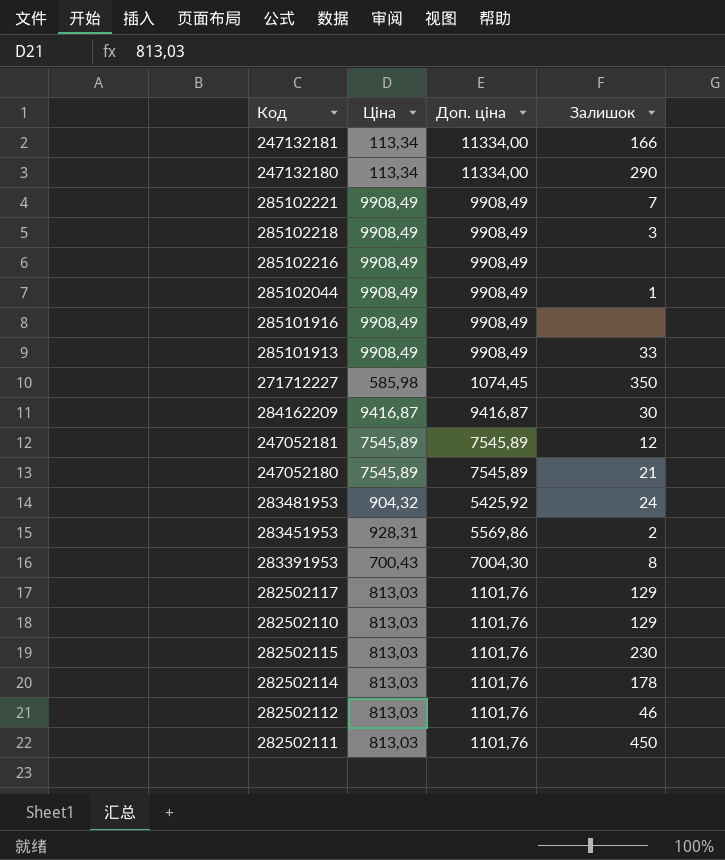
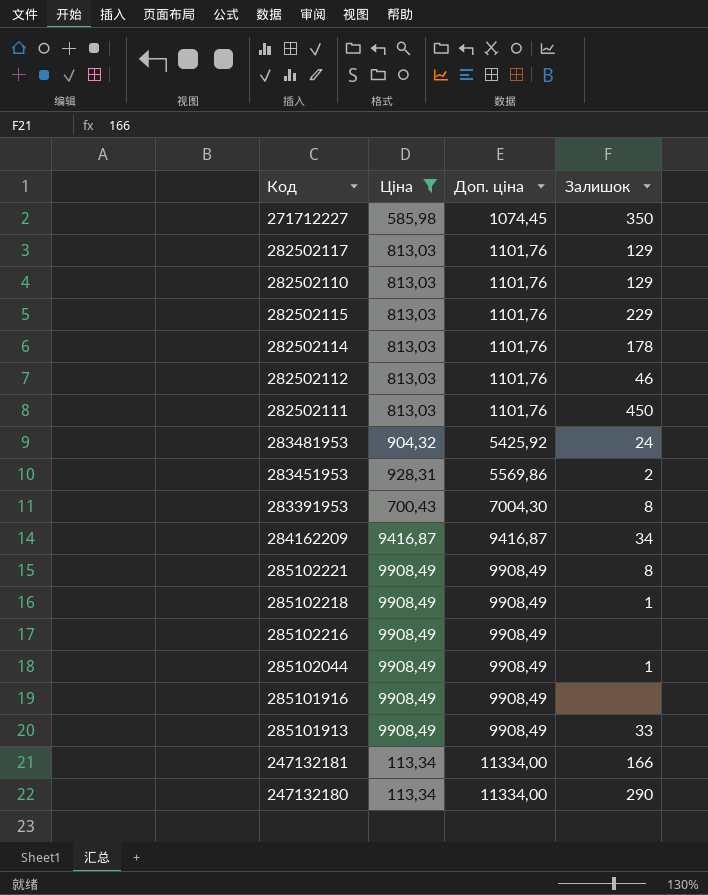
filter: none -> Ціна != 7545,89
row order: none -> Доп. ціна ascending
282502115 | Залишок: 230 -> 229
284162209 | Залишок: 30 -> 34
285102221 | Залишок: 7 -> 8
285102218 | Залишок: 3 -> 1

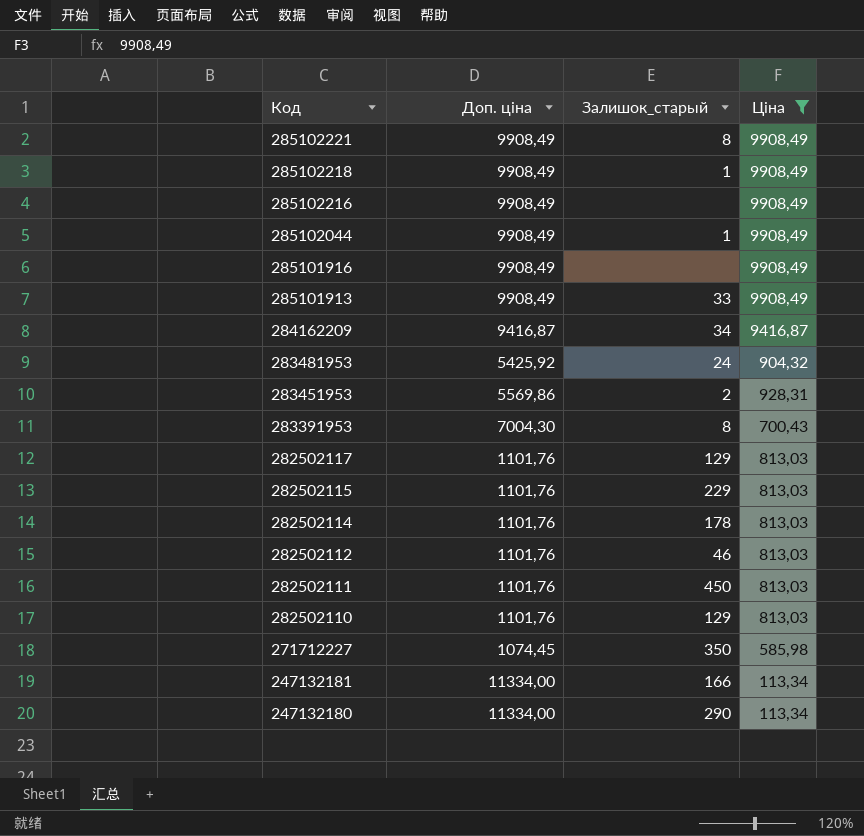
row order: Доп. ціна ascending -> Код descending
column name: Залишок -> Залишок_старый
column Ціна | position: 2 -> 4

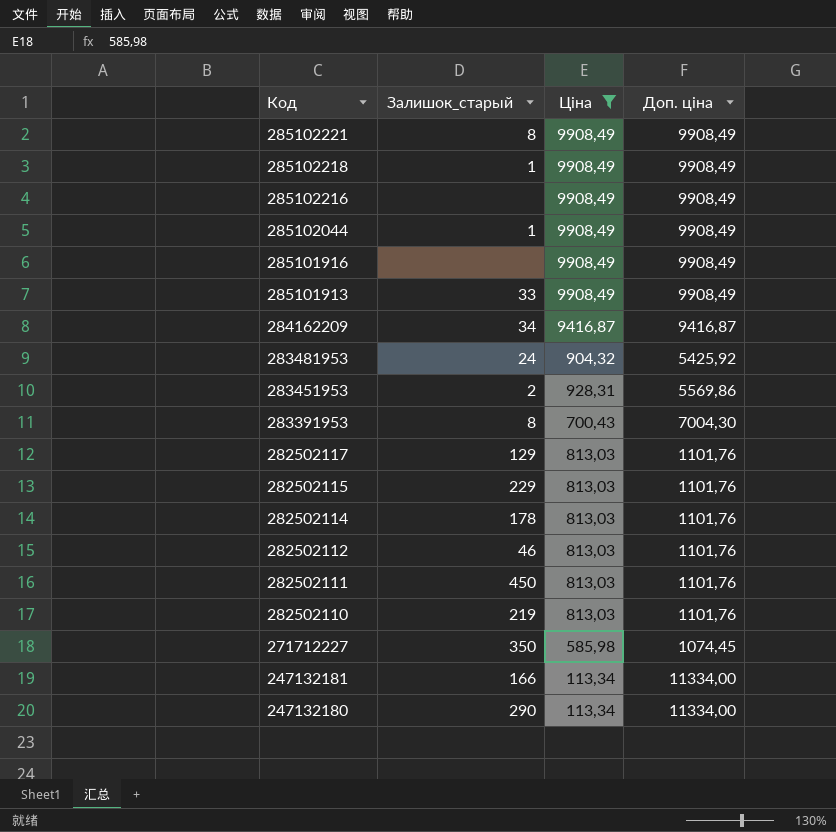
column Доп. ціна | position: 2 -> 4
282502110 | Залишок_старый: 129 -> 219

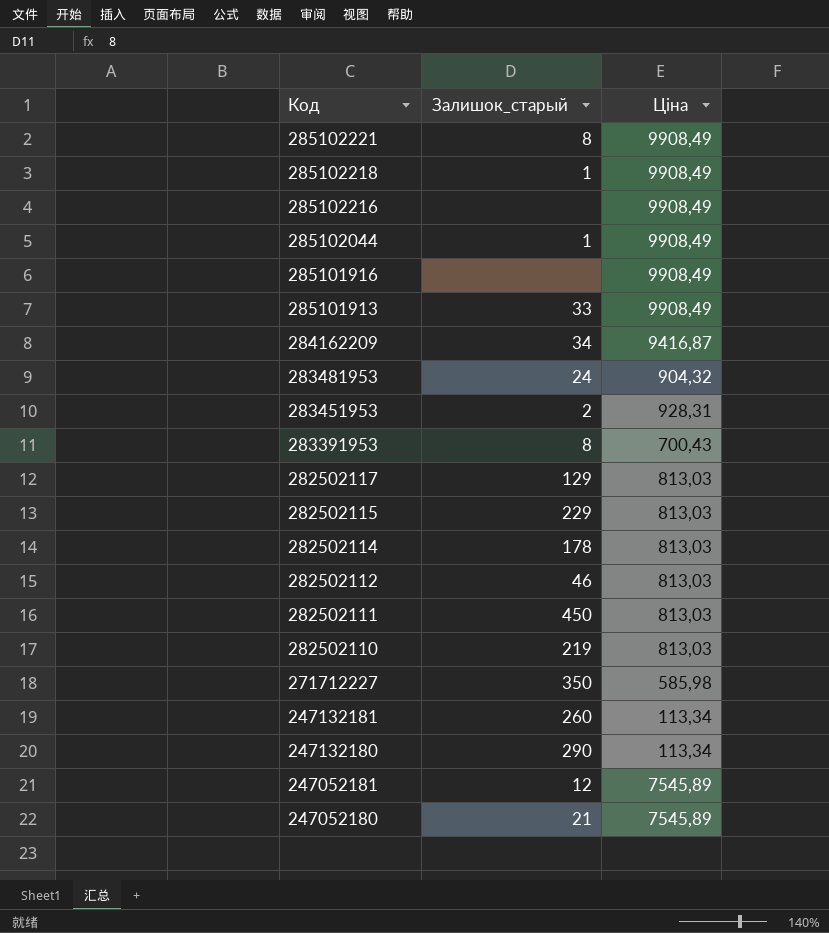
filter: Ціна != 7545,89 -> none
column Доп. ціна | position: 4 -> none
247132181 | Залишок_старый: 166 -> 260

